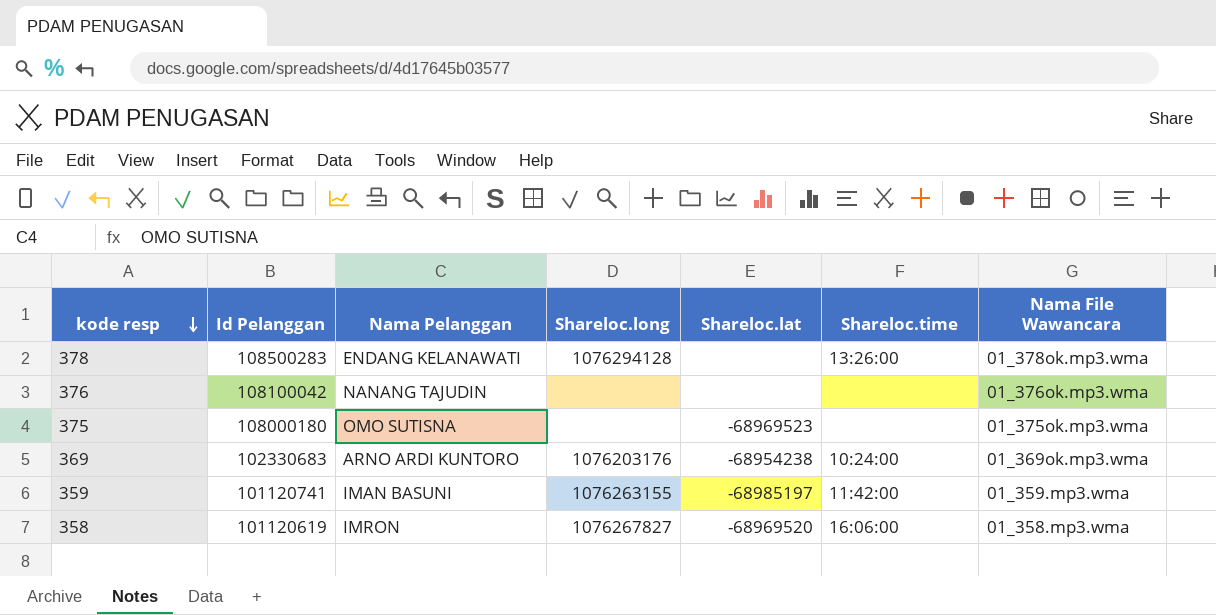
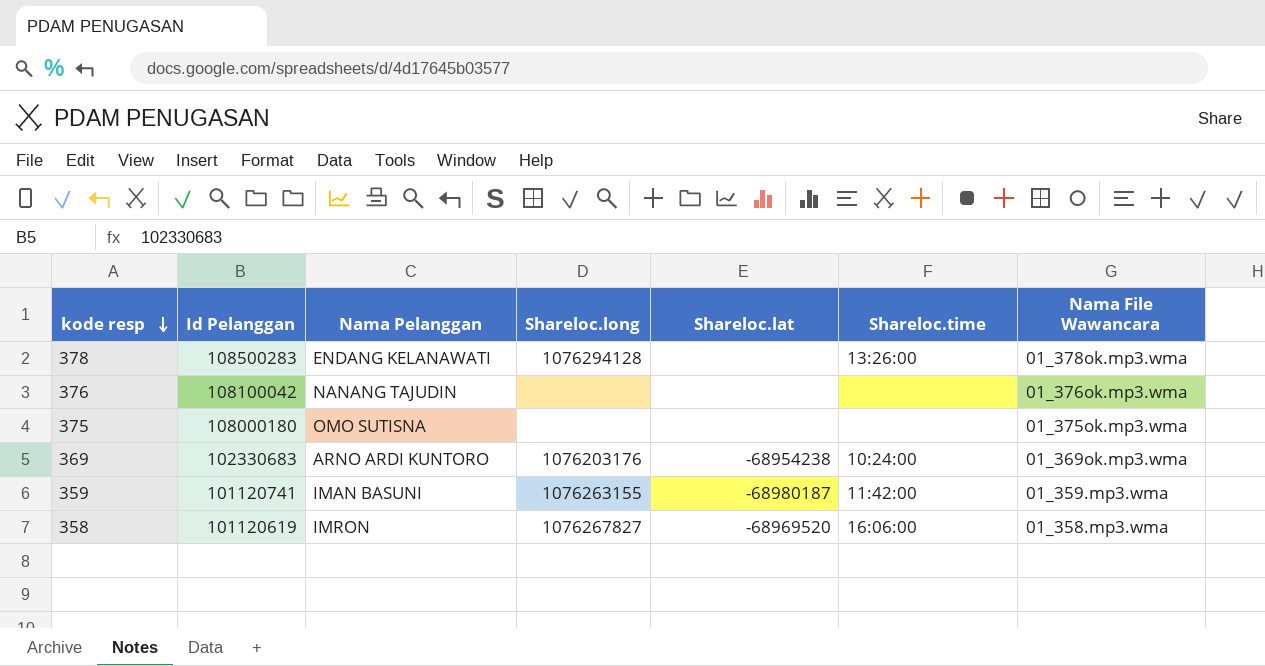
375 | Shareloc.lat: -68969523 -> none
359 | Shareloc.lat: -68985197 -> -68980187

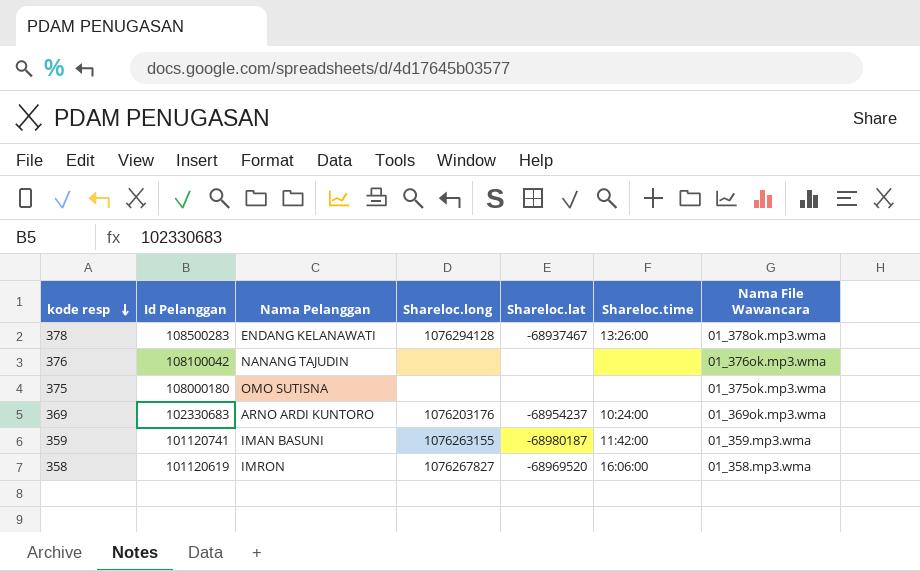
378 | Shareloc.lat: none -> -68937467
369 | Shareloc.lat: -68954238 -> -68954237

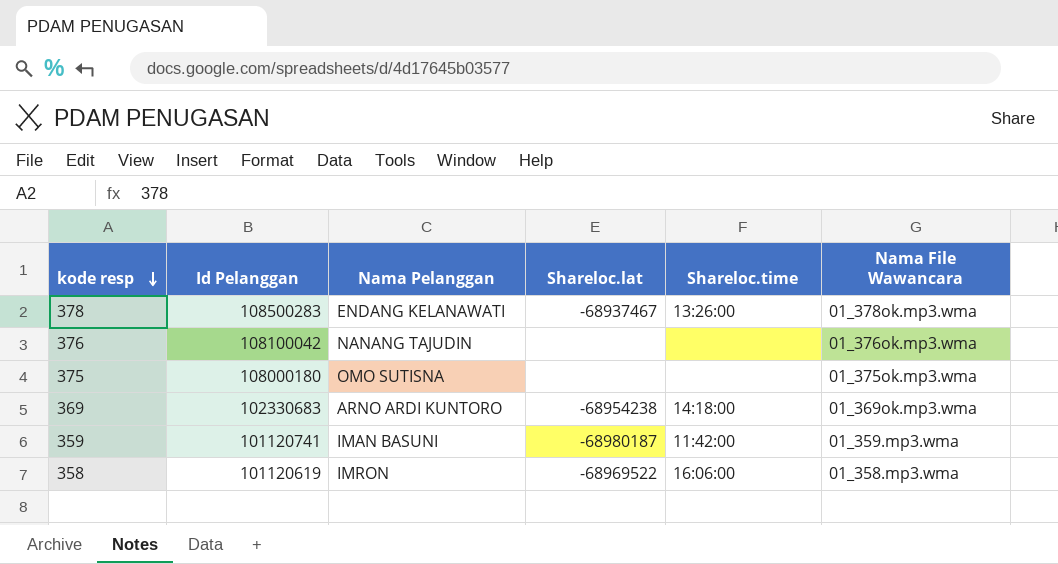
column Shareloc.long | position: 4 -> none
369 | Shareloc.lat: -68954237 -> -68954238
369 | Shareloc.time: 10:24:00 -> 14:18:00
358 | Shareloc.lat: -68969520 -> -68969522

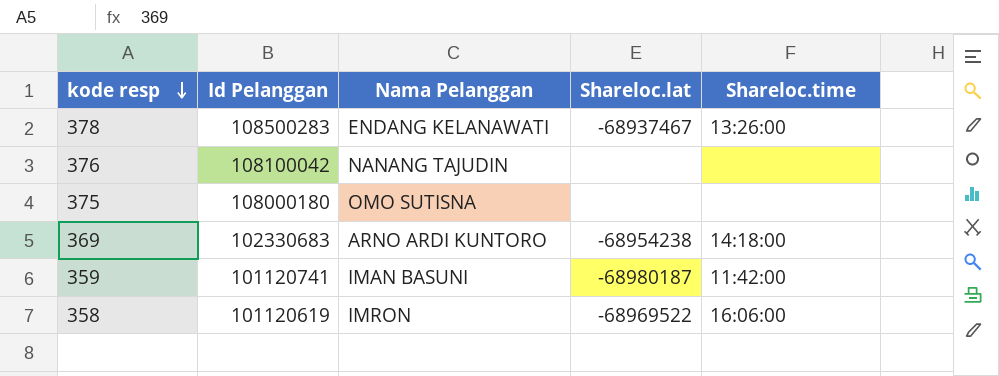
column Nama File Wawancara | position: 6 -> none

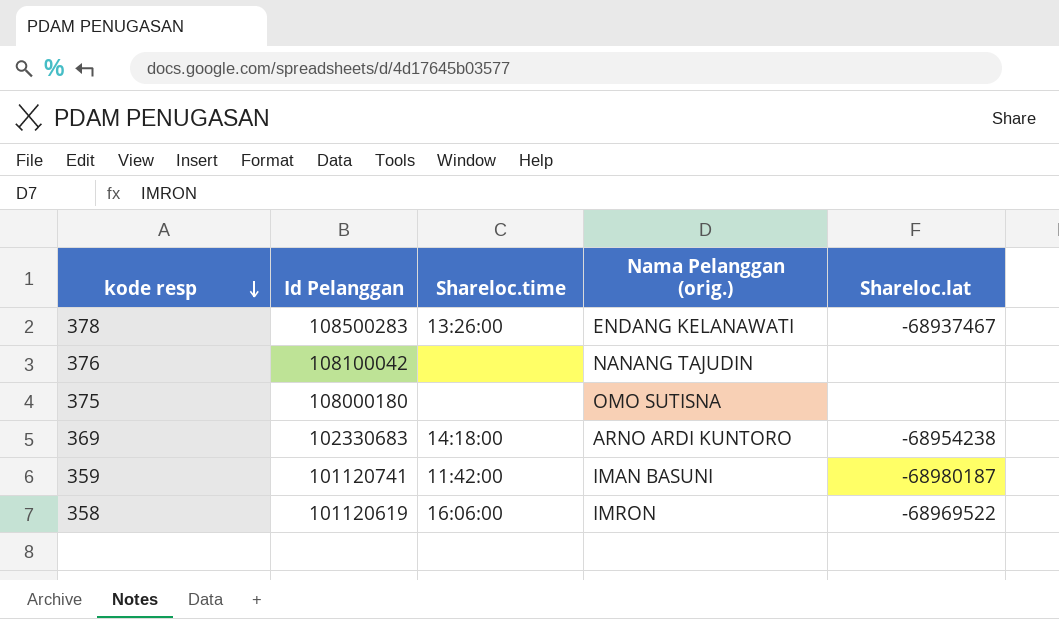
column Shareloc.time | position: 5 -> 3
column name: Nama Pelanggan -> Nama Pelanggan (orig.)

